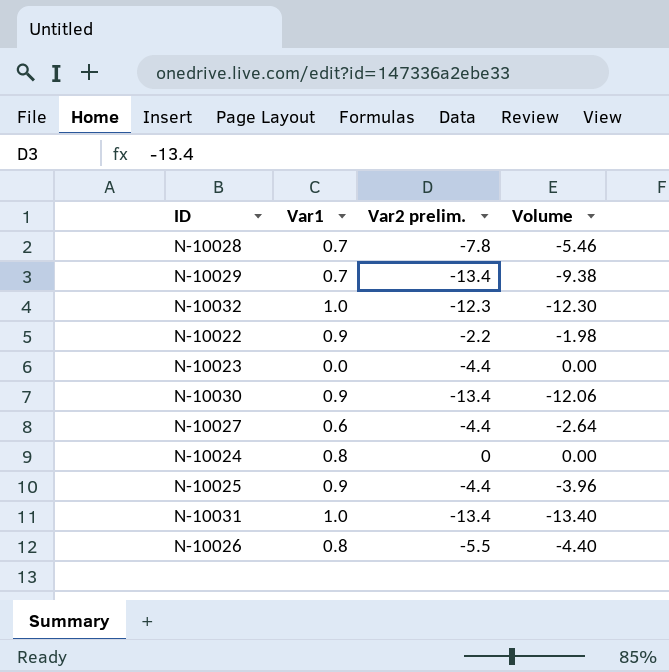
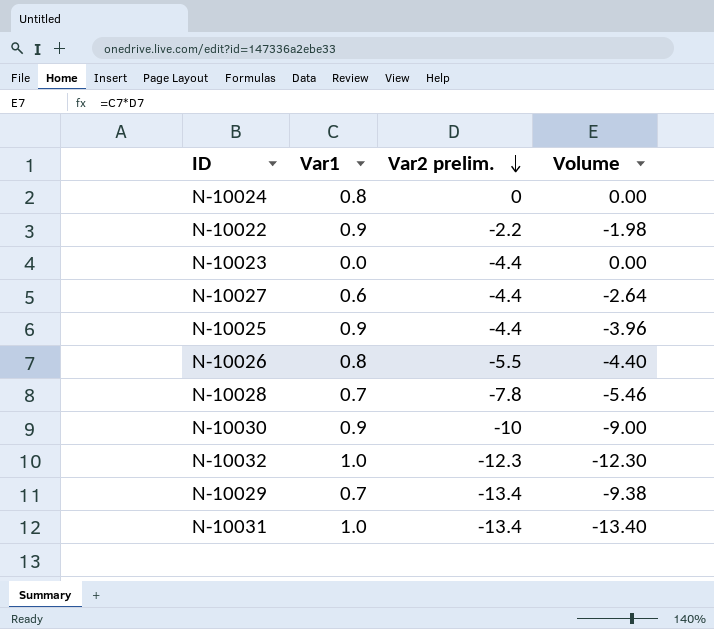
row order: none -> Var2 prelim. descending
N-10030 | Var2 prelim.: -13.4 -> -10
N-10030 | Volume: -12.06 -> -9.00

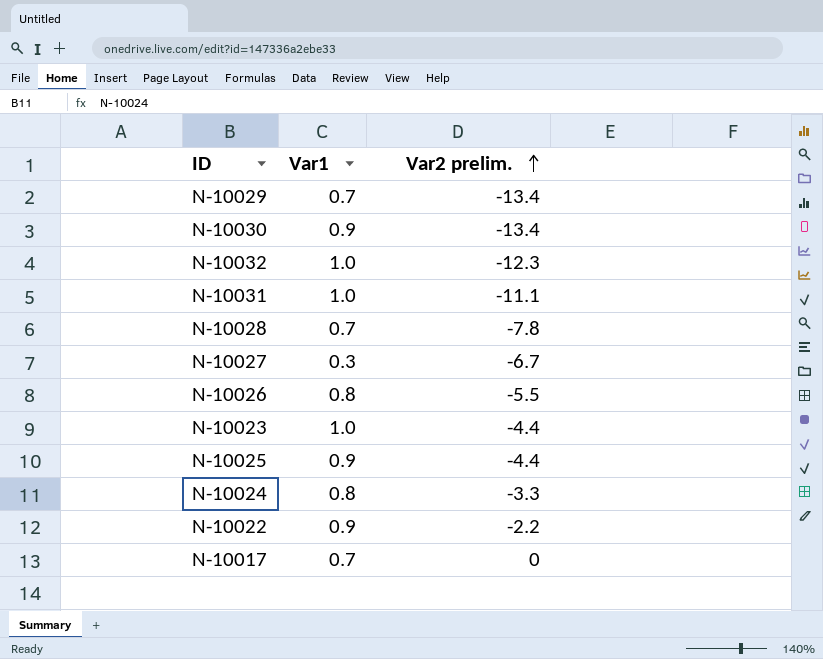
row order: Var2 prelim. descending -> Var2 prelim. ascending
column Volume | formula: [Var1] * [Var2 prelim.] -> none
N-10030 | Var2 prelim.: -10 -> -13.4
N-10031 | Var2 prelim.: -13.4 -> -11.1
N-10027 | Var1: 0.6 -> 0.3
N-10027 | Var2 prelim.: -4.4 -> -6.7
N-10023 | Var1: 0.0 -> 1.0
N-10024 | Var2 prelim.: 0 -> -3.3
row N-10017: none -> 0.7 | 0

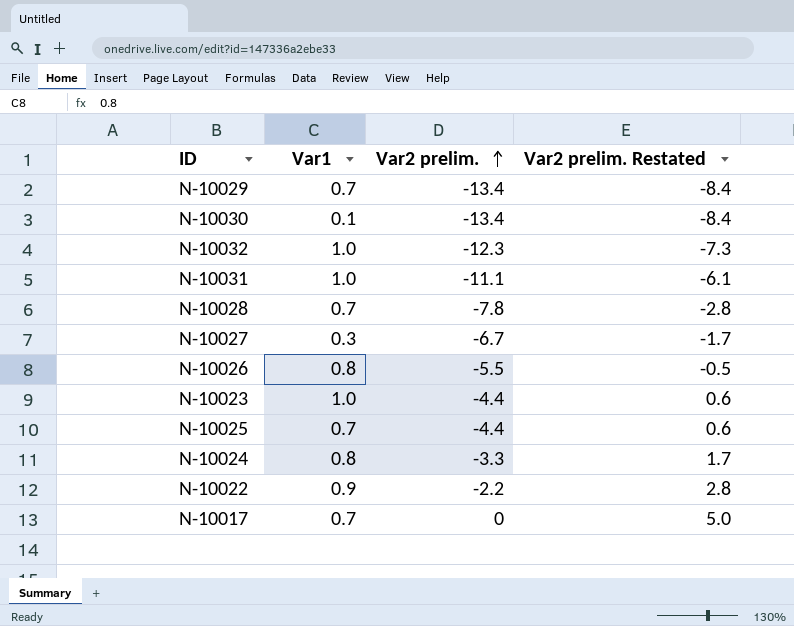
column Var2 prelim. Restated | formula: none -> [Var2 prelim.] + 5
N-10030 | Var1: 0.9 -> 0.1
N-10025 | Var1: 0.9 -> 0.7

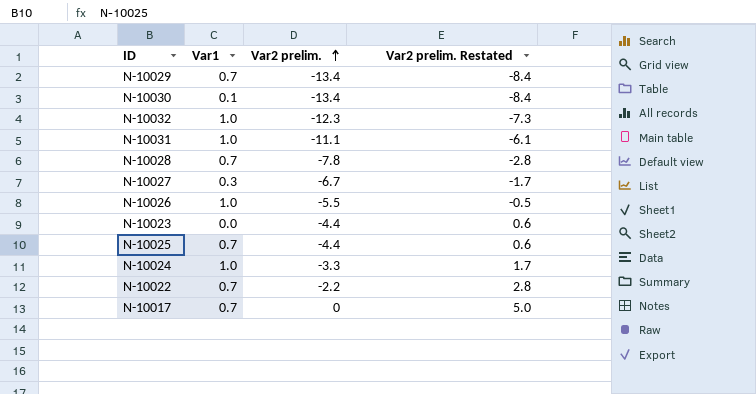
N-10026 | Var1: 0.8 -> 1.0
N-10023 | Var1: 1.0 -> 0.0
N-10024 | Var1: 0.8 -> 1.0
N-10022 | Var1: 0.9 -> 0.7

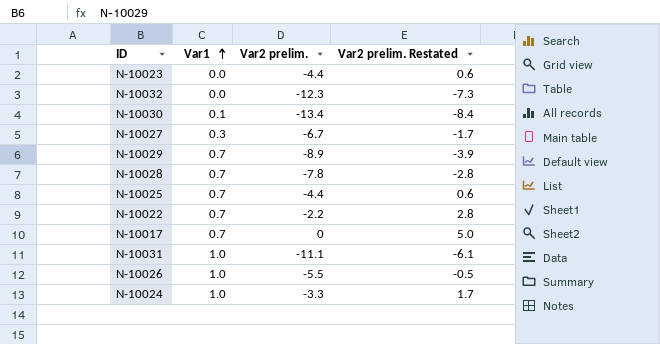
row order: Var2 prelim. ascending -> Var1 ascending
N-10032 | Var1: 1.0 -> 0.0
N-10029 | Var2 prelim.: -13.4 -> -8.9
N-10029 | Var2 prelim. Restated: -8.4 -> -3.9

